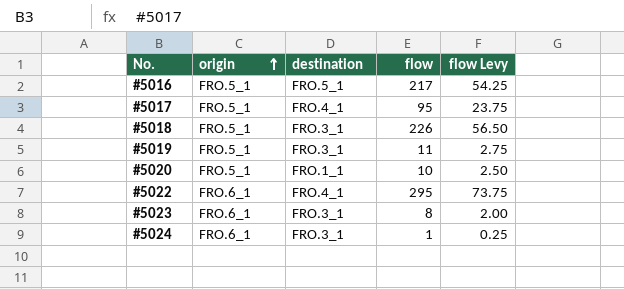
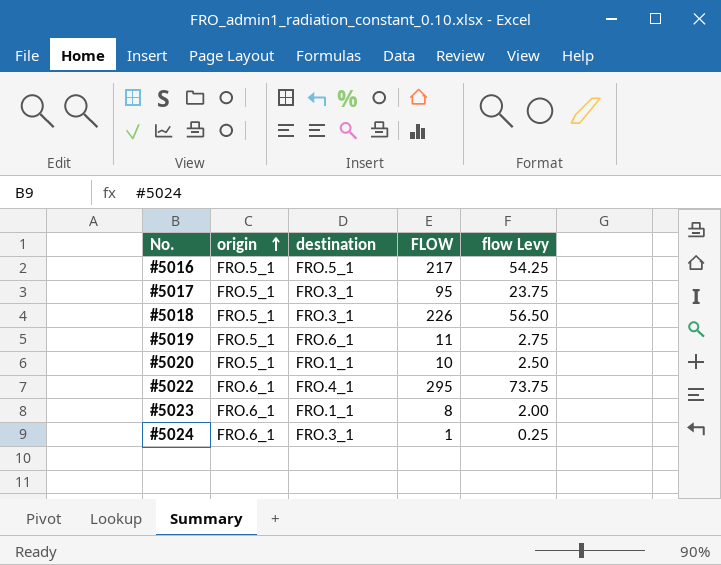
column name: flow -> FLOW
#5017 | destination: FRO.4_1 -> FRO.3_1
#5019 | destination: FRO.3_1 -> FRO.6_1
#5023 | destination: FRO.3_1 -> FRO.1_1

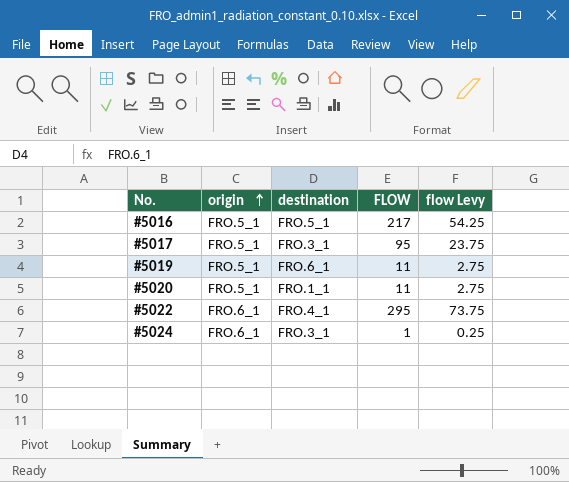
row #5018: FRO.5_1 | FRO.3_1 | 226 | 56.50 -> none
row #5023: FRO.6_1 | FRO.1_1 | 8 | 2.00 -> none
#5020 | FLOW: 10 -> 11
#5020 | flow Levy: 2.50 -> 2.75

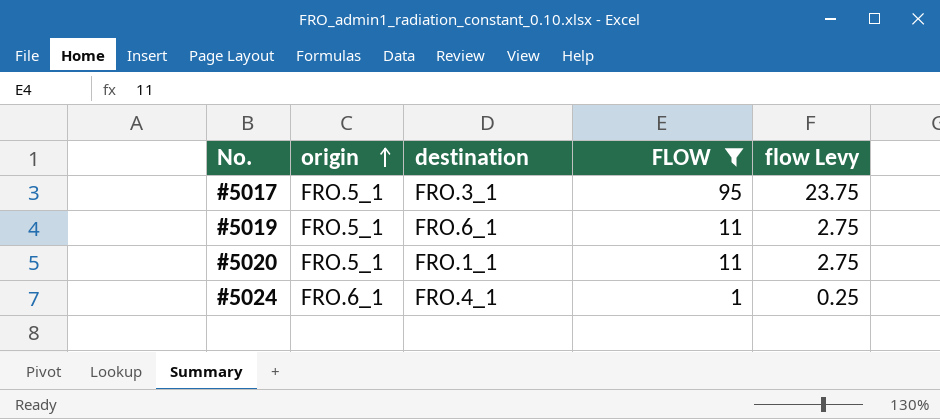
filter: none -> FLOW <= 95
#5024 | destination: FRO.3_1 -> FRO.4_1

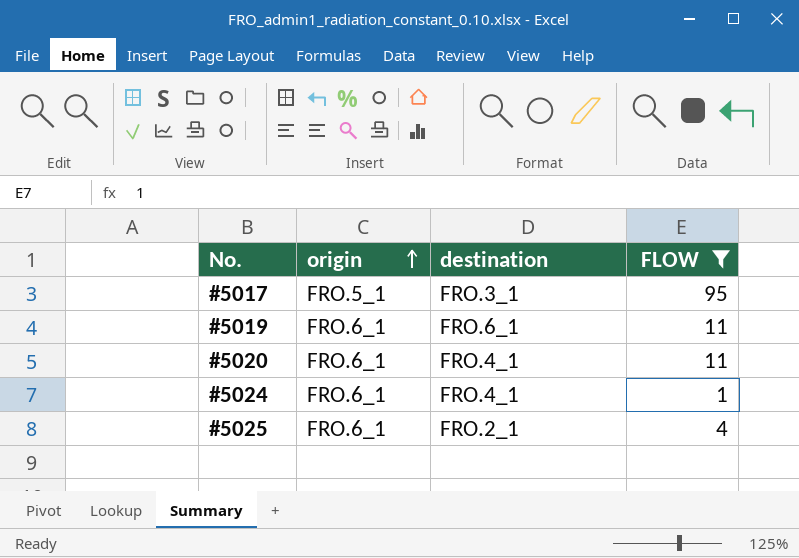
column flow Levy | formula: [FLOW] * 0.25 -> none
#5019 | origin: FRO.5_1 -> FRO.6_1
#5020 | origin: FRO.5_1 -> FRO.6_1
#5020 | destination: FRO.1_1 -> FRO.4_1
row #5025: none -> FRO.6_1 | FRO.2_1 | 4

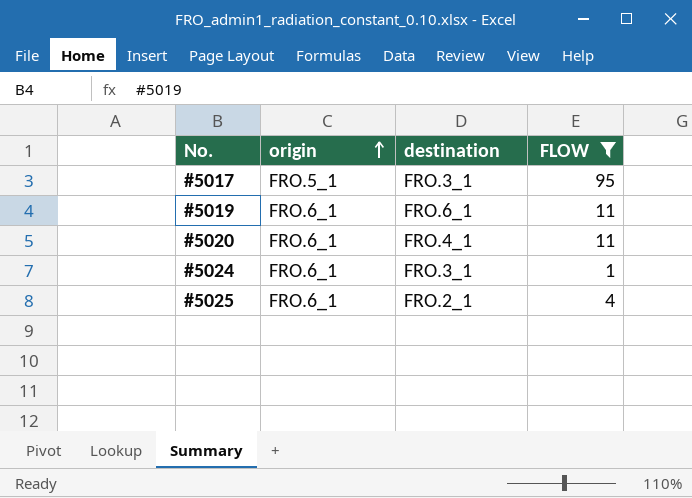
#5024 | destination: FRO.4_1 -> FRO.3_1

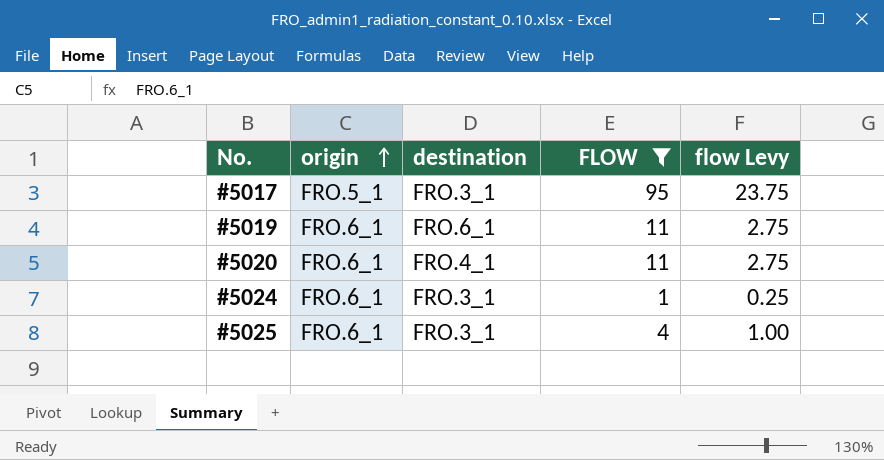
column flow Levy | formula: none -> [FLOW] * 0.25
#5025 | destination: FRO.2_1 -> FRO.3_1

